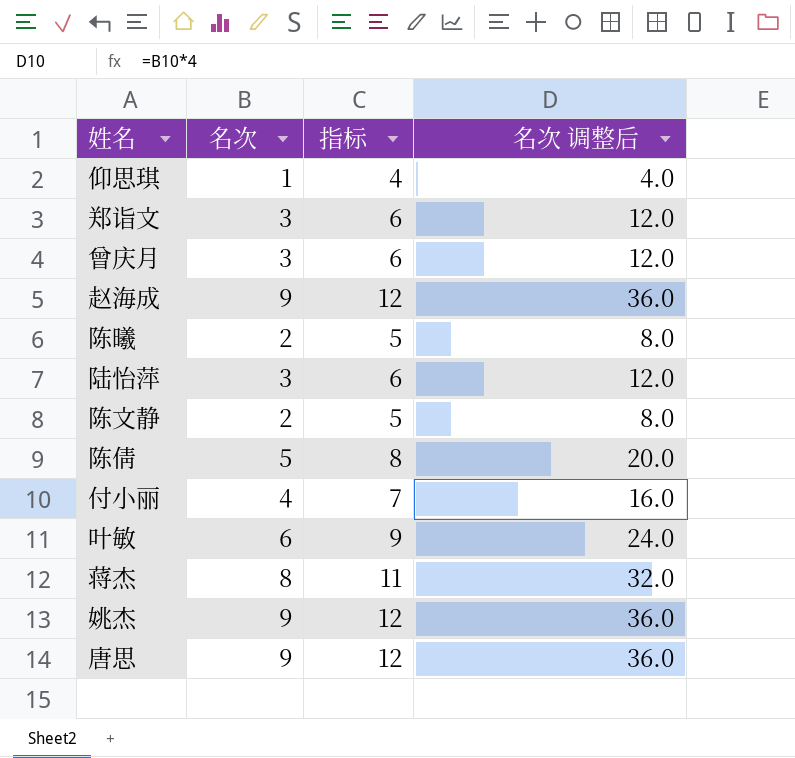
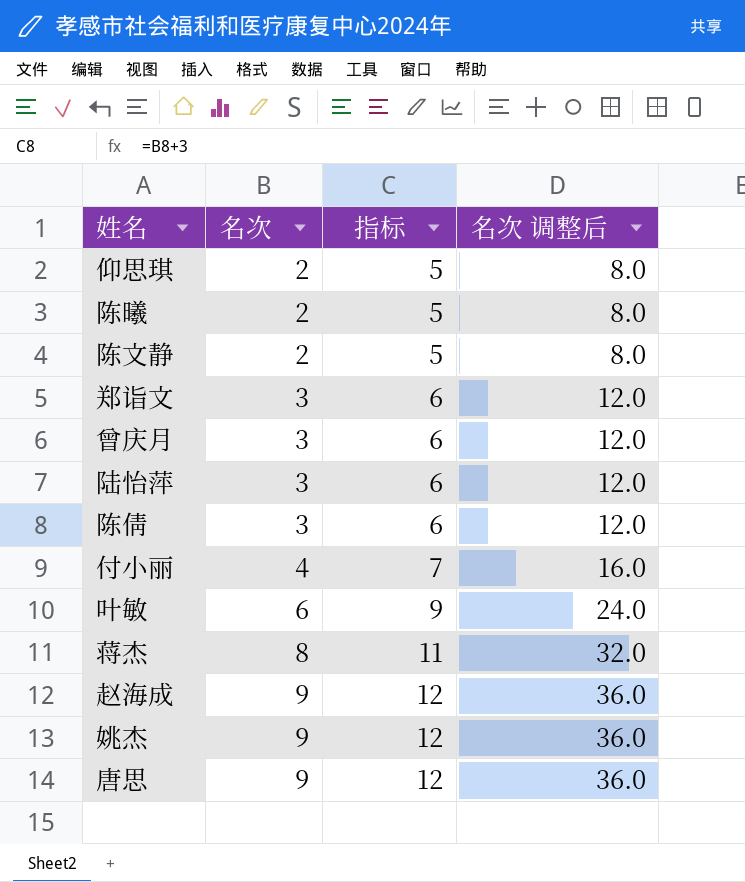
row order: none -> 名次 ascending
仰思琪 | 名次: 1 -> 2
仰思琪 | 指标: 4 -> 5
仰思琪 | 名次 调整后: 4.0 -> 8.0
陈倩 | 名次: 5 -> 3
陈倩 | 指标: 8 -> 6
陈倩 | 名次 调整后: 20.0 -> 12.0

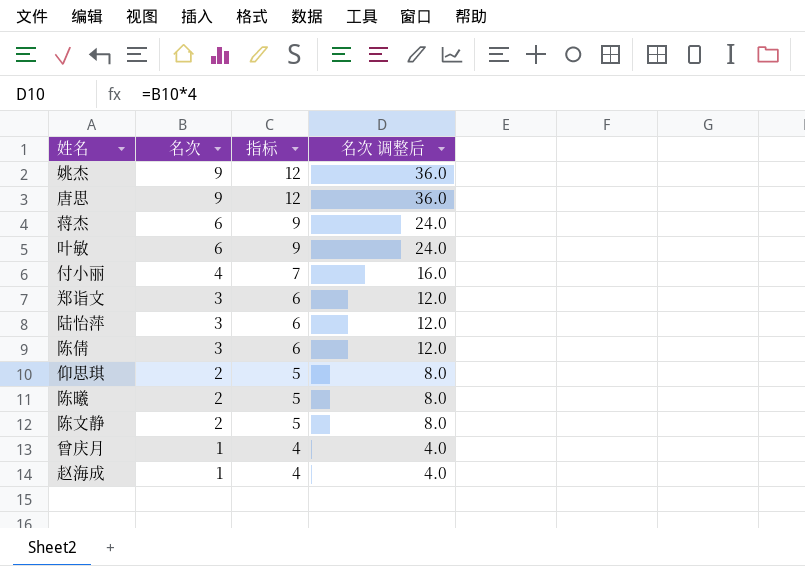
row order: 名次 ascending -> 名次 descending
蒋杰 | 名次: 8 -> 6
蒋杰 | 指标: 11 -> 9
蒋杰 | 名次 调整后: 32.0 -> 24.0
曾庆月 | 名次: 3 -> 1
曾庆月 | 指标: 6 -> 4
曾庆月 | 名次 调整后: 12.0 -> 4.0
赵海成 | 名次: 9 -> 1
赵海成 | 指标: 12 -> 4
赵海成 | 名次 调整后: 36.0 -> 4.0

